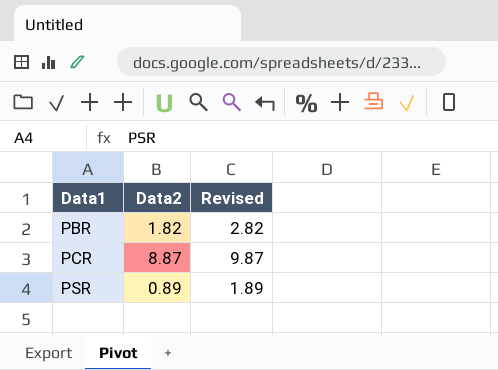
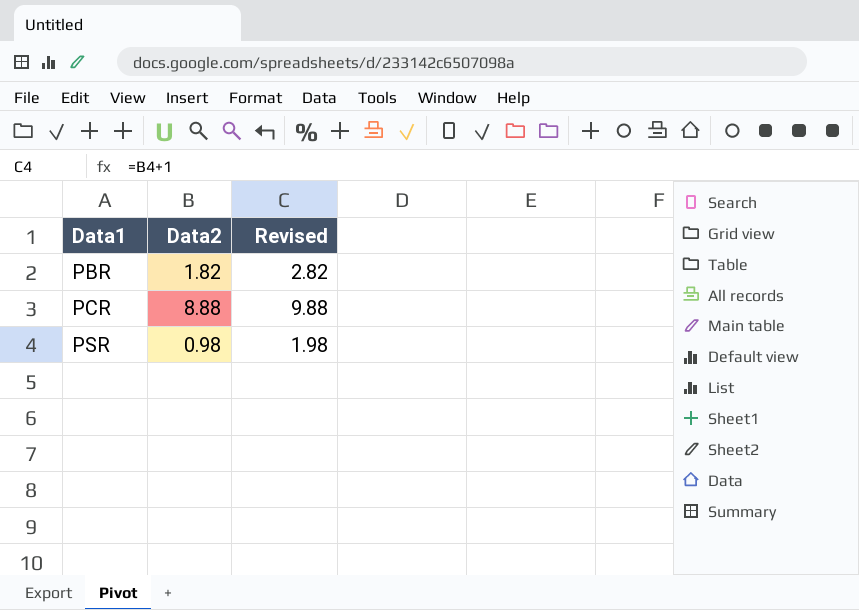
PCR | Data2: 8.87 -> 8.88
PCR | Revised: 9.87 -> 9.88
PSR | Data2: 0.89 -> 0.98
PSR | Revised: 1.89 -> 1.98

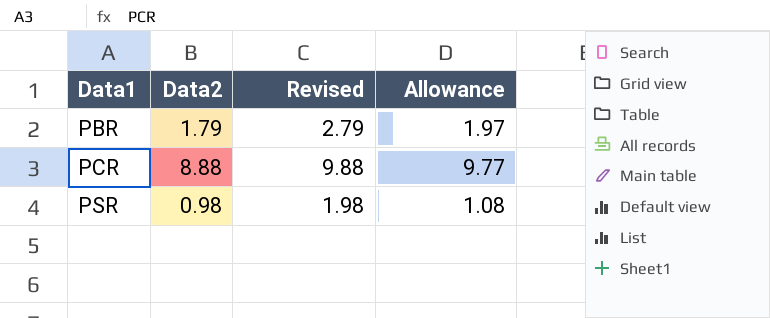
column Allowance | formula: none -> [Data2] * 1.1
PBR | Data2: 1.82 -> 1.79
PBR | Revised: 2.82 -> 2.79

